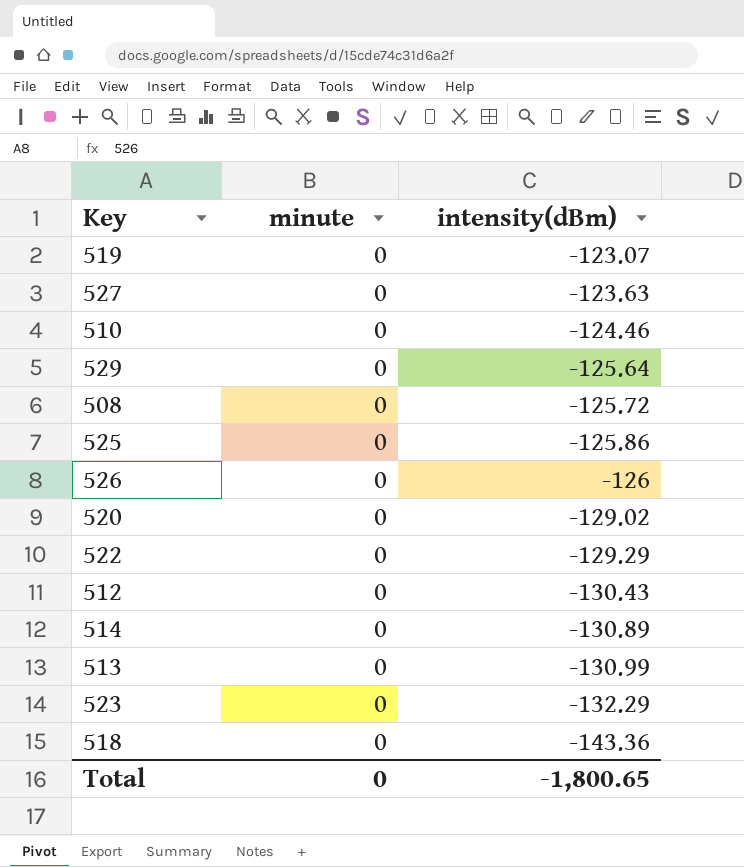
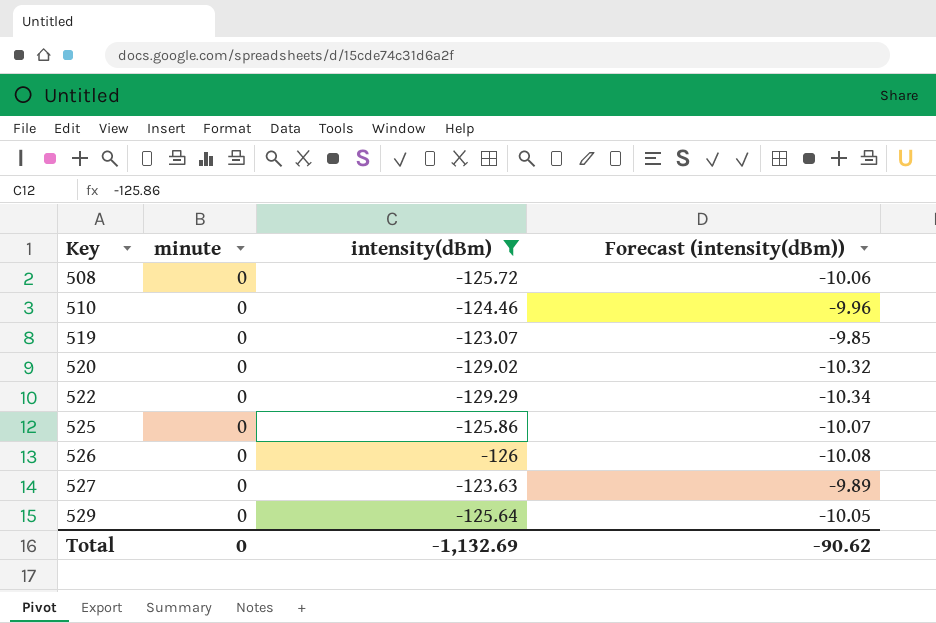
filter: none -> intensity(dBm) >= -129.29
row order: intensity(dBm) descending -> Key ascending
column Forecast (intensity(dBm)) | formula: none -> [intensity(dBm)] * 0.08
Total | intensity(dBm): -1,800.65 -> -1,132.69

